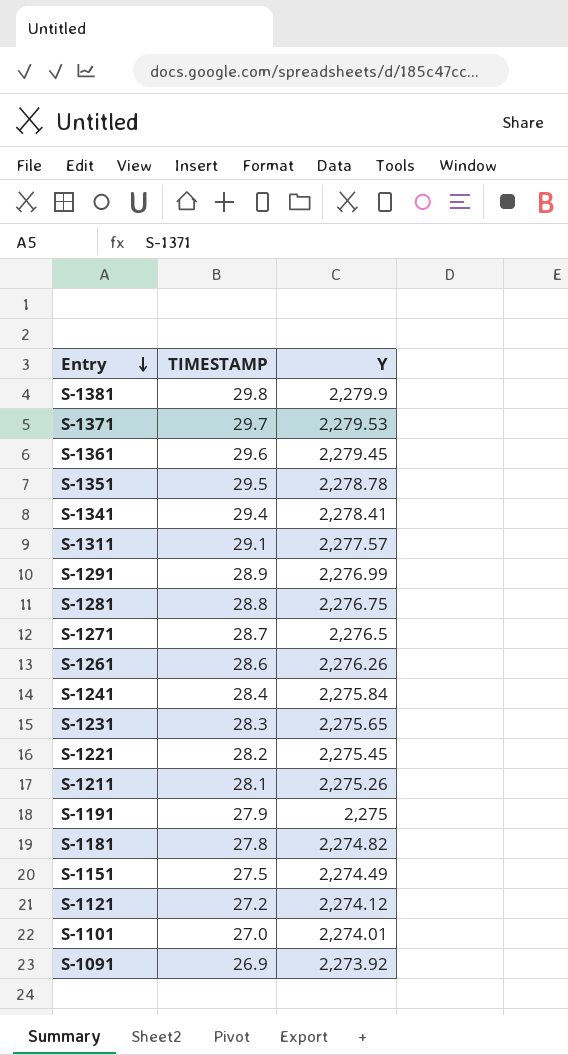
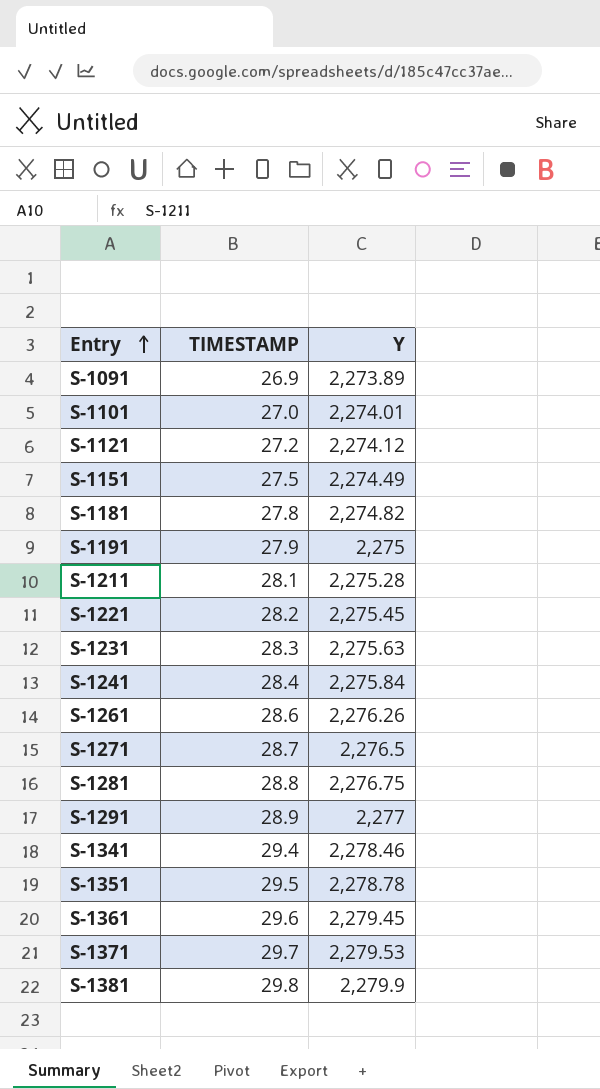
row order: Entry descending -> Entry ascending
row S-1311: 29.1 | 2,277.57 -> none
S-1091 | Y: 2,273.92 -> 2,273.89
S-1211 | Y: 2,275.26 -> 2,275.28
S-1231 | Y: 2,275.65 -> 2,275.63
S-1291 | Y: 2,276.99 -> 2,277
S-1341 | Y: 2,278.41 -> 2,278.46

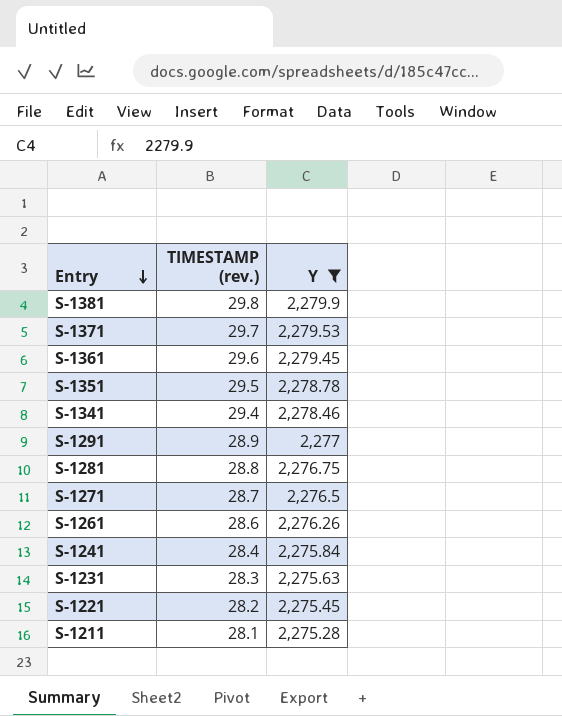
filter: none -> Y >= 2,275.28
row order: Entry ascending -> Entry descending
column name: TIMESTAMP -> TIMESTAMP (rev.)

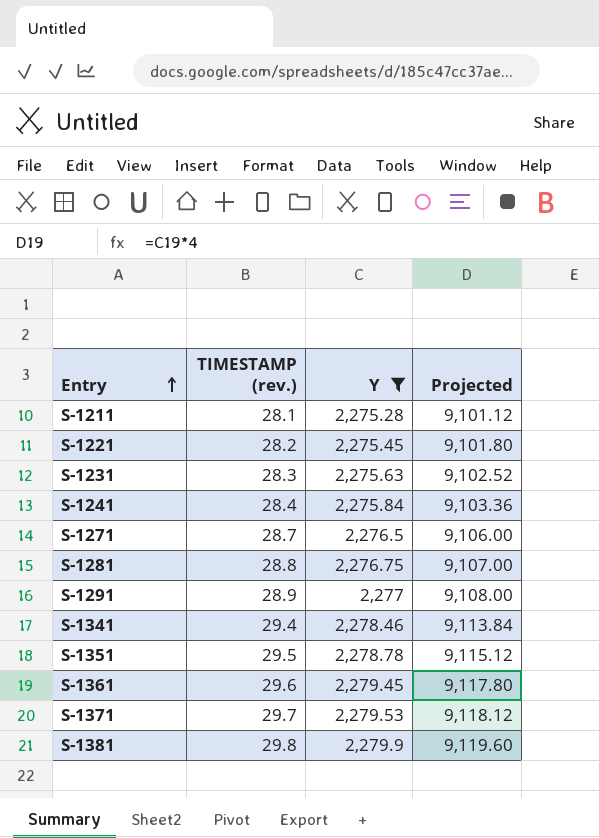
row order: Entry descending -> Entry ascending
column Projected | formula: none -> [Y] * 4
row S-1261: 28.6 | 2,276.26 -> none

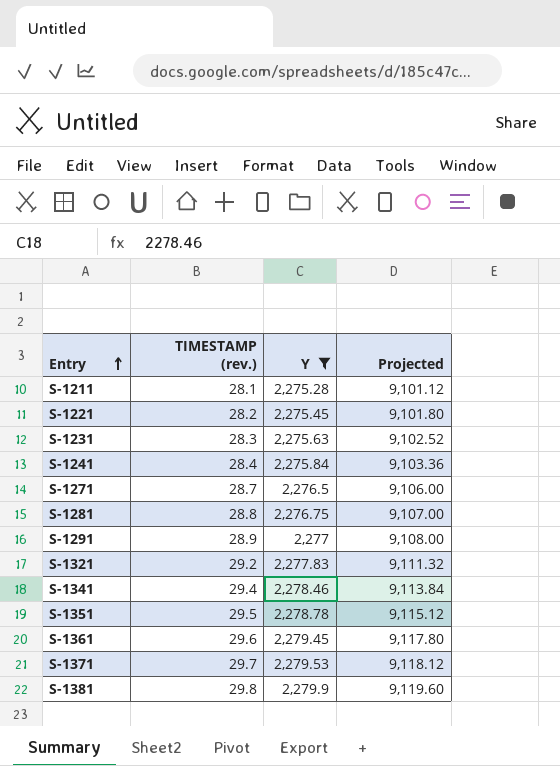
row S-1321: none -> 29.2 | 2,277.83 | 9,111.32

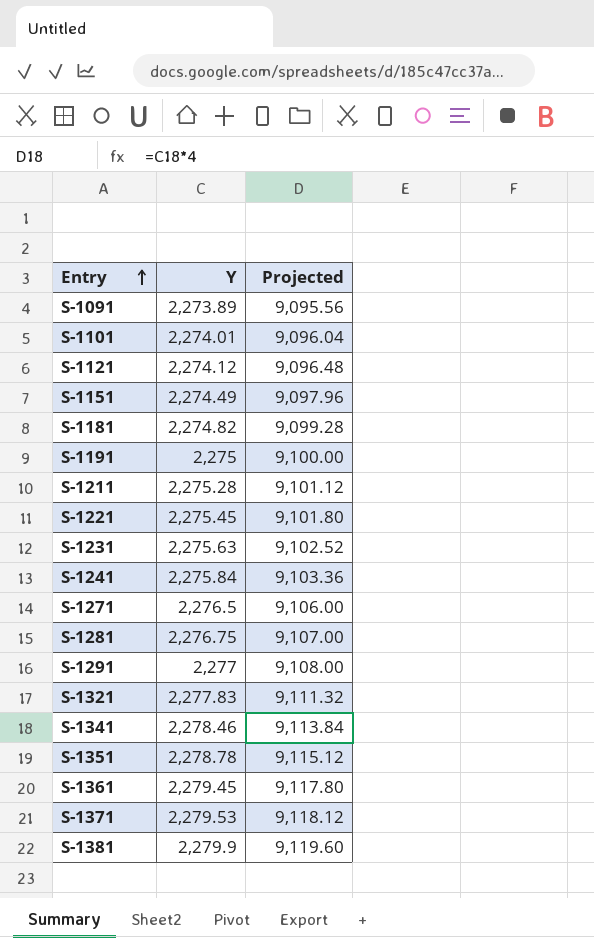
filter: Y >= 2,275.28 -> none
column TIMESTAMP (rev.) | position: 2 -> none

